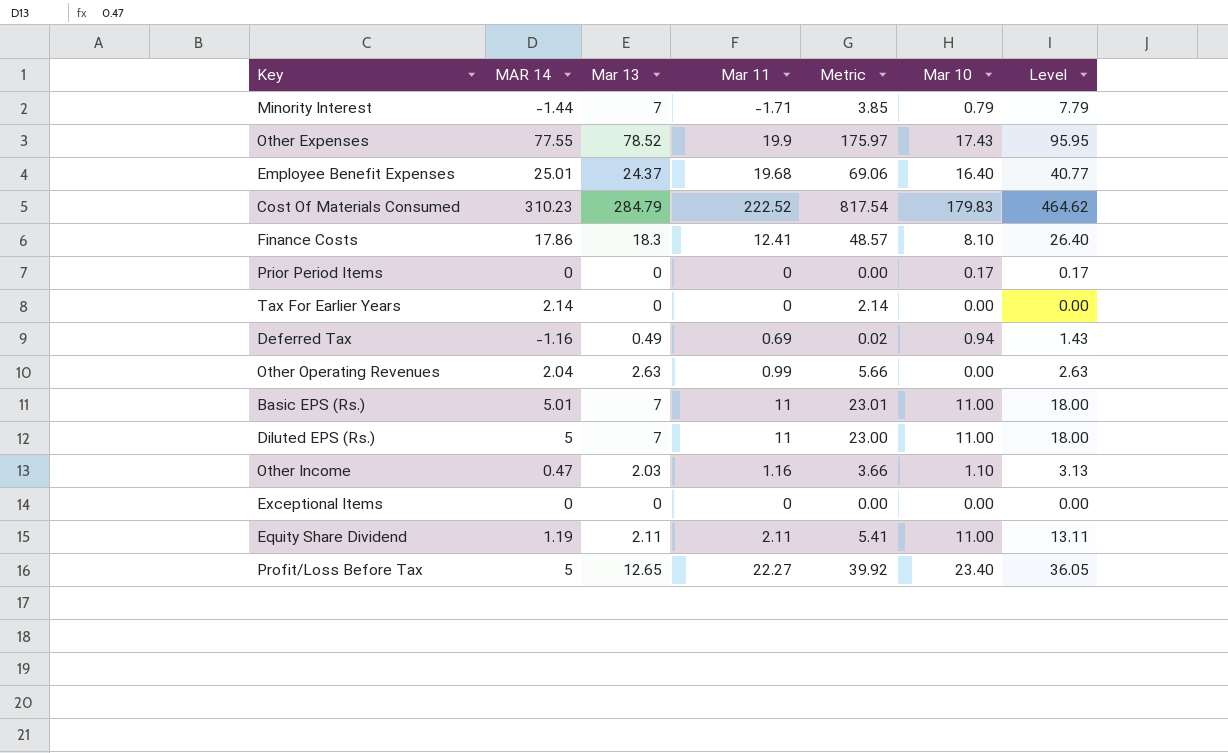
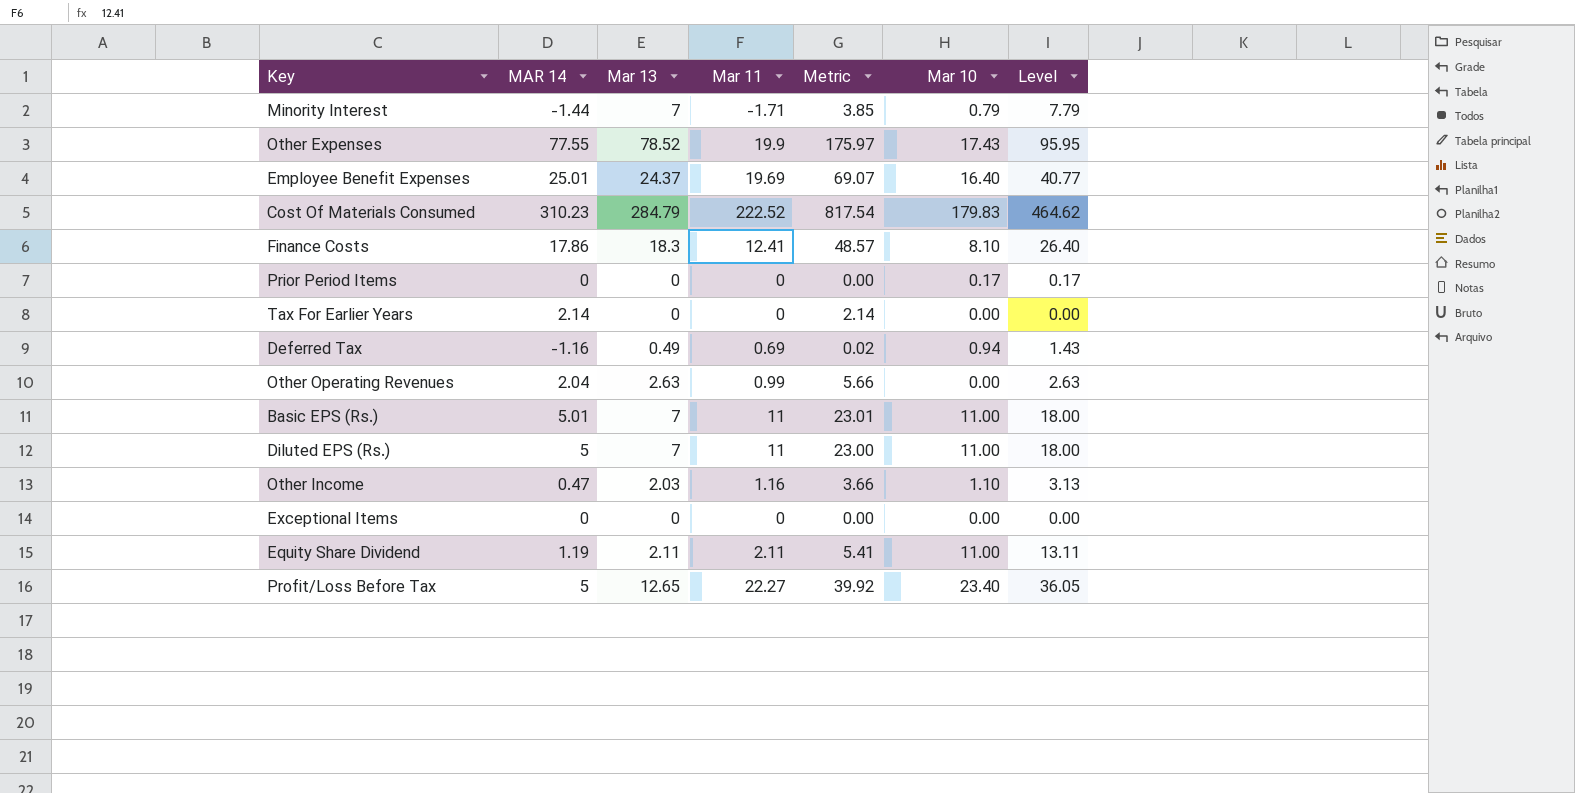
Employee Benefit Expenses | Mar 11: 19.68 -> 19.69
Employee Benefit Expenses | Metric: 69.06 -> 69.07

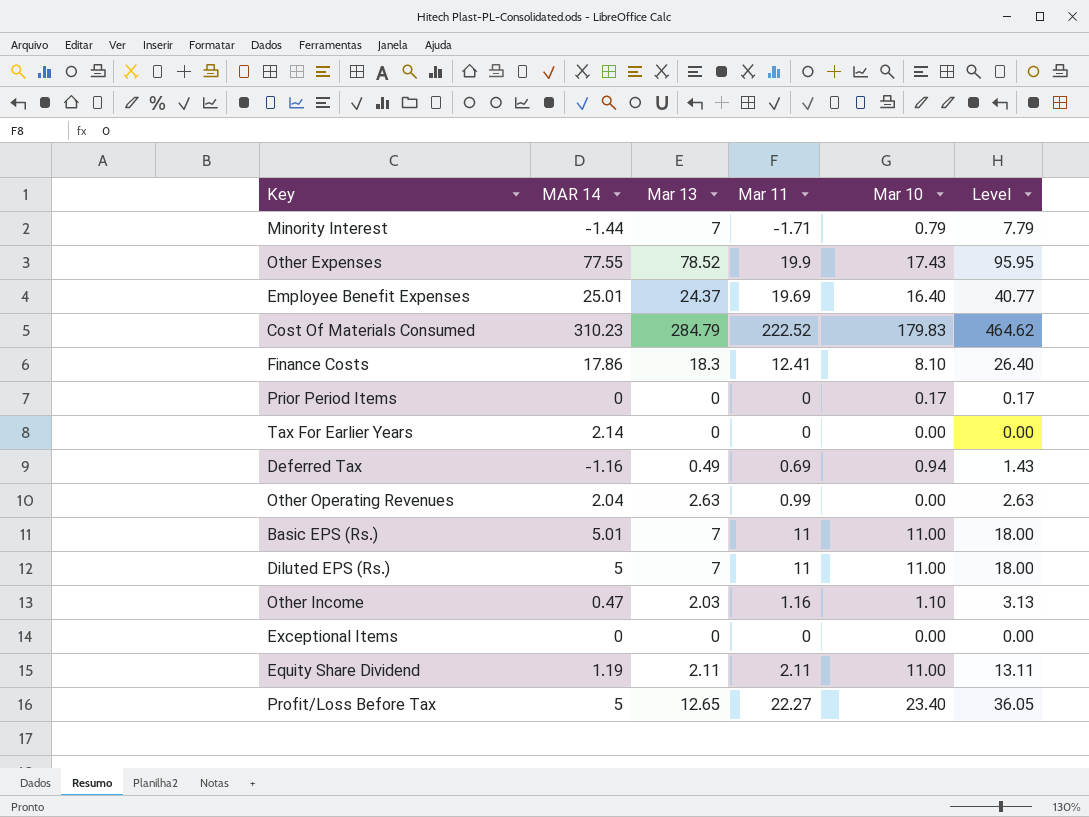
column Metric | formula: [MAR 14] + [Mar 13] + [Mar 11] -> none

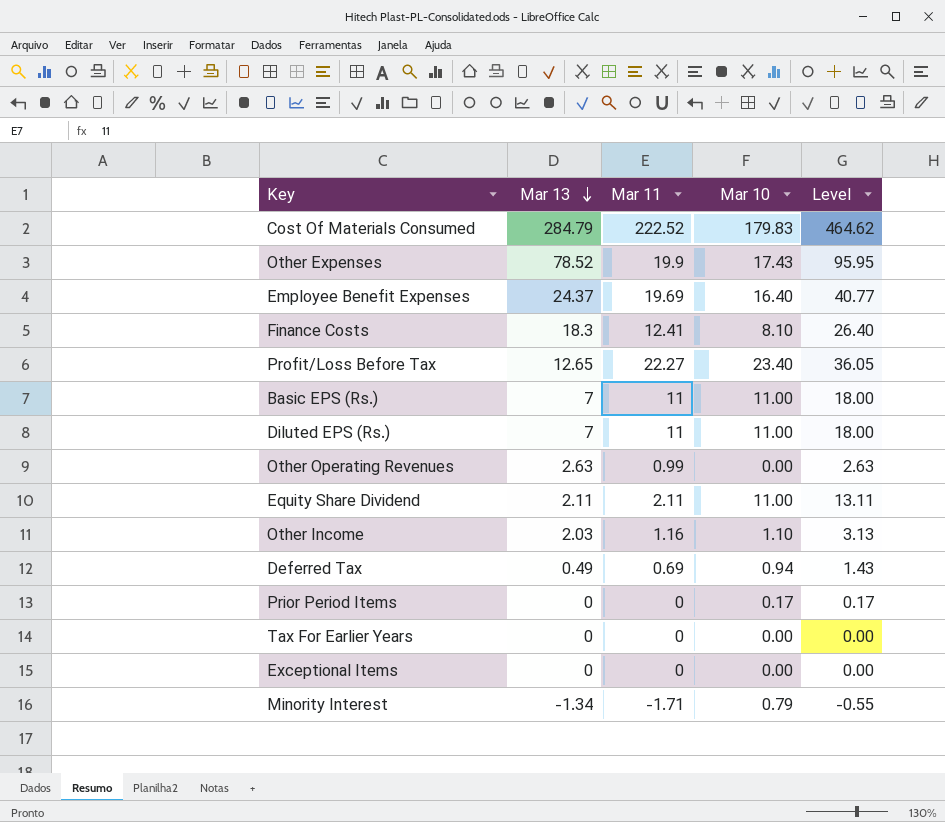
row order: none -> Mar 13 descending
column MAR 14 | position: 2 -> none
Minority Interest | Mar 13: 7 -> -1.34
Minority Interest | Level: 7.79 -> -0.55

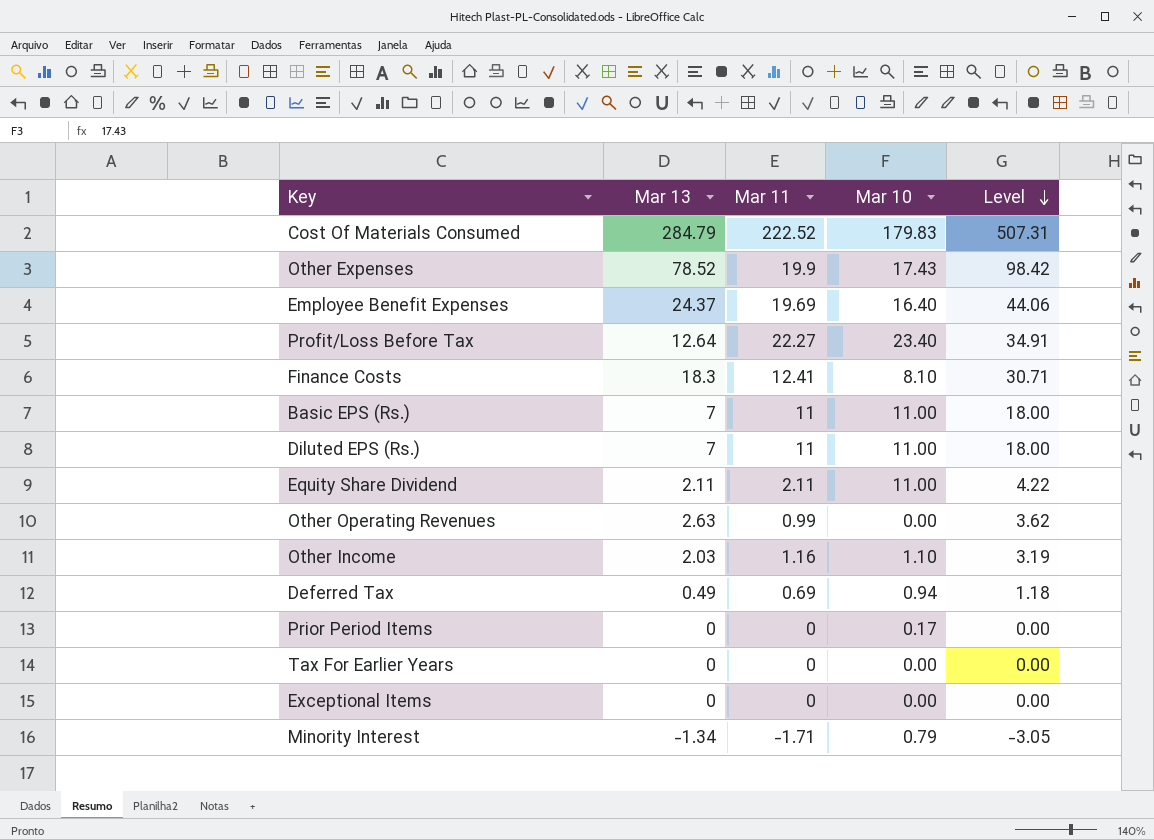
row order: Mar 13 descending -> Level descending
column Level | formula: [Mar 13] + [Mar 10] -> [Mar 13] + [Mar 11]
Profit/Loss Before Tax | Mar 13: 12.65 -> 12.64

